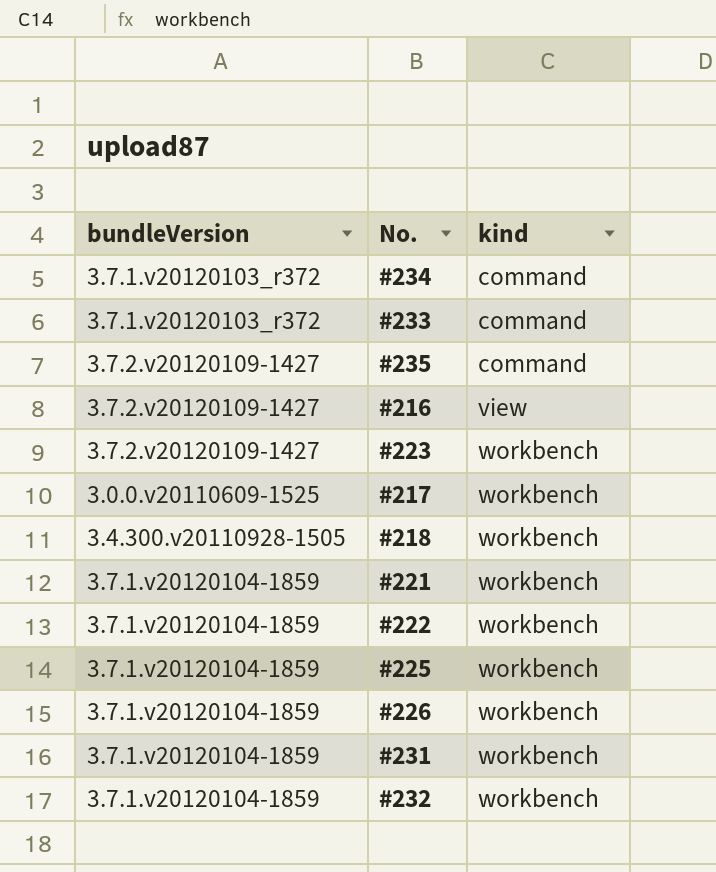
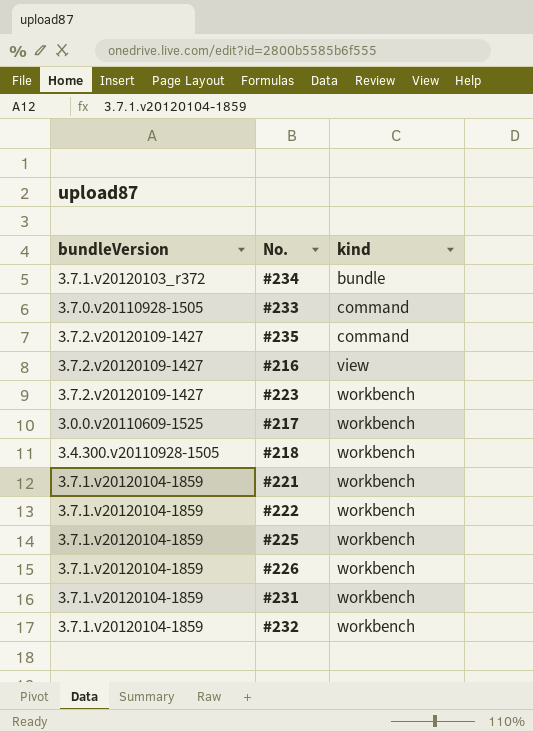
#234 | kind: command -> bundle
#233 | bundleVersion: 3.7.1.v20120103_r372 -> 3.7.0.v20110928-1505

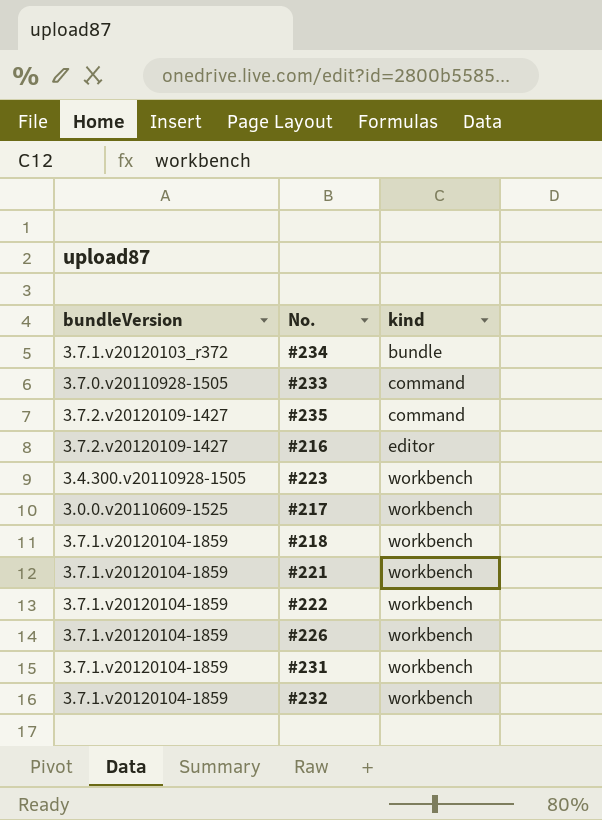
row #225: 3.7.1.v20120104-1859 | workbench -> none
#216 | kind: view -> editor
#223 | bundleVersion: 3.7.2.v20120109-1427 -> 3.4.300.v20110928-1505
#218 | bundleVersion: 3.4.300.v20110928-1505 -> 3.7.1.v20120104-1859

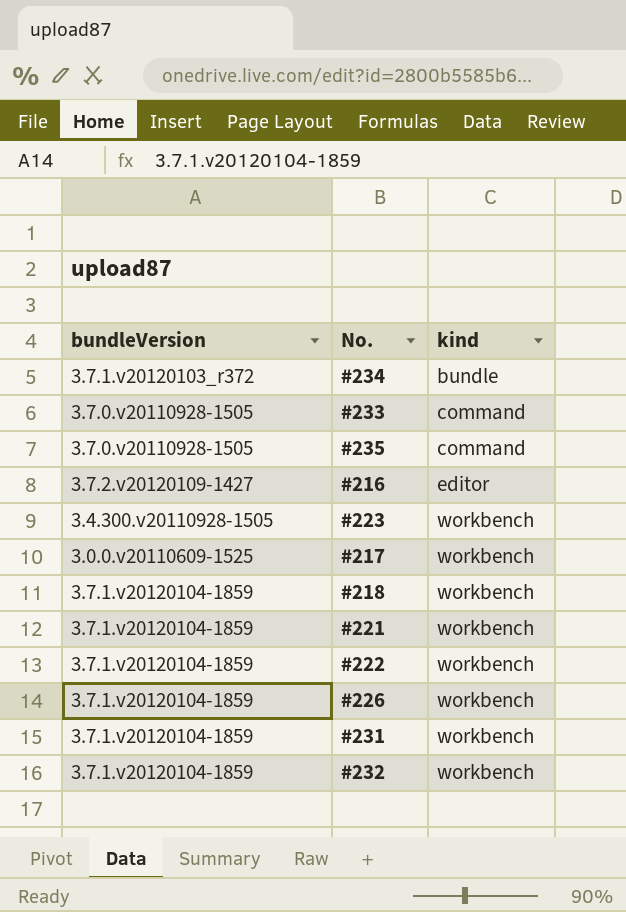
#235 | bundleVersion: 3.7.2.v20120109-1427 -> 3.7.0.v20110928-1505

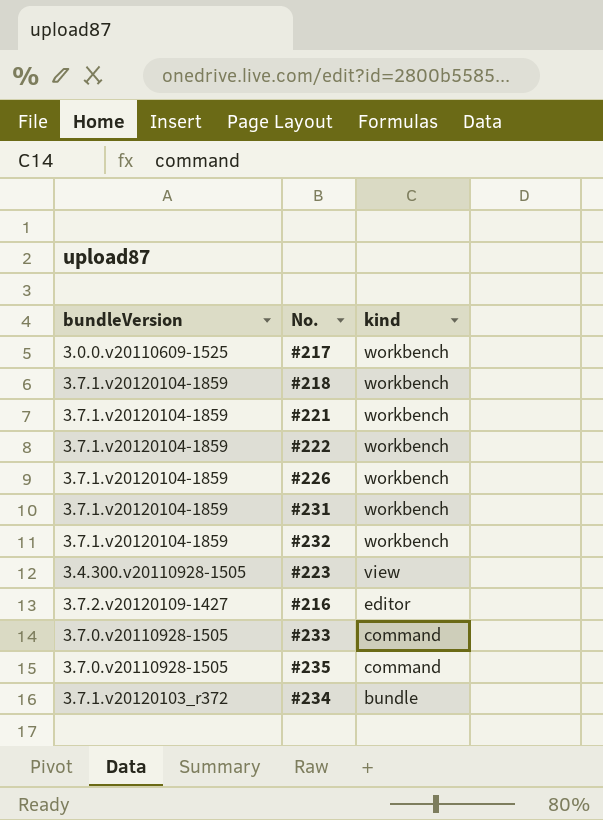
row order: kind ascending -> kind descending
#223 | kind: workbench -> view

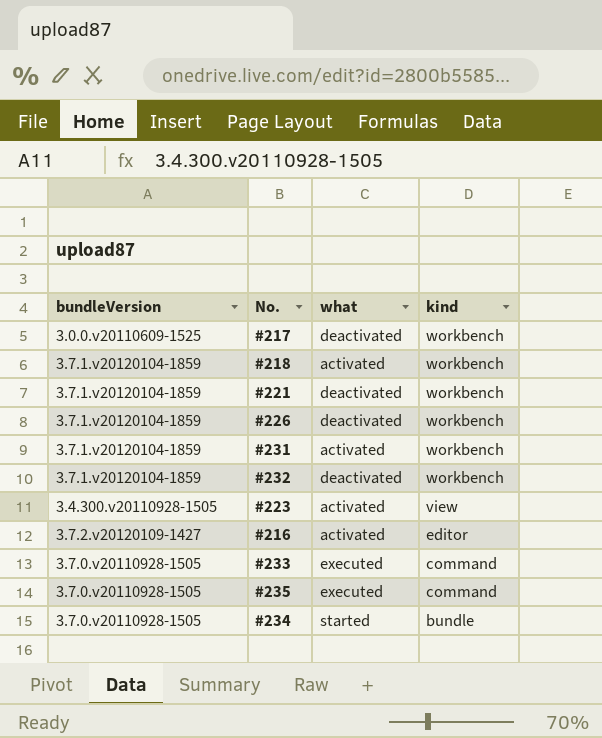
column what | position: none -> 3
row #222: 3.7.1.v20120104-1859 | workbench -> none
#234 | bundleVersion: 3.7.1.v20120103_r372 -> 3.7.0.v20110928-1505

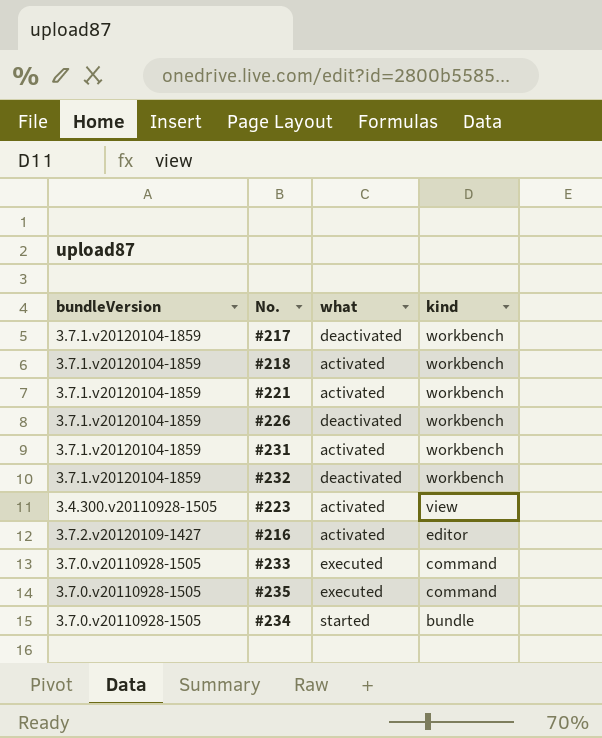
#217 | bundleVersion: 3.0.0.v20110609-1525 -> 3.7.1.v20120104-1859
#221 | what: deactivated -> activated

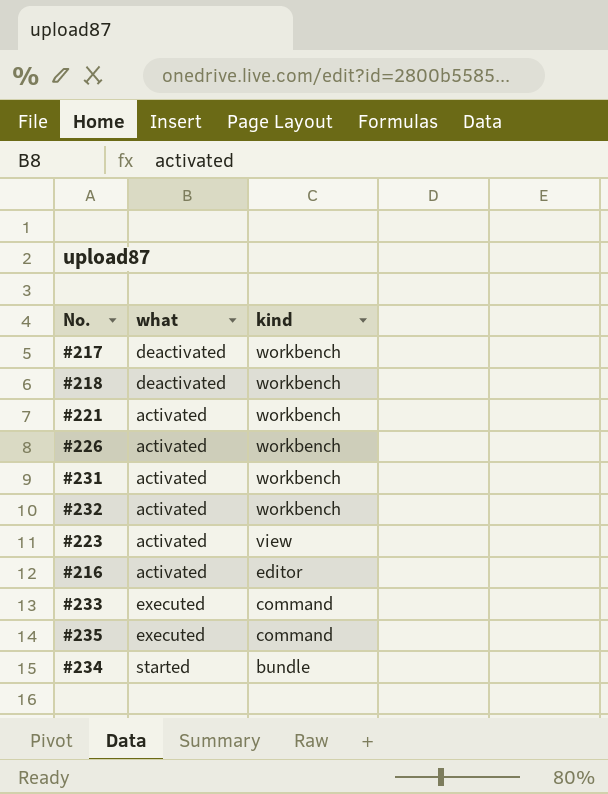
column bundleVersion | position: 1 -> none
#218 | what: activated -> deactivated
#226 | what: deactivated -> activated
#232 | what: deactivated -> activated

